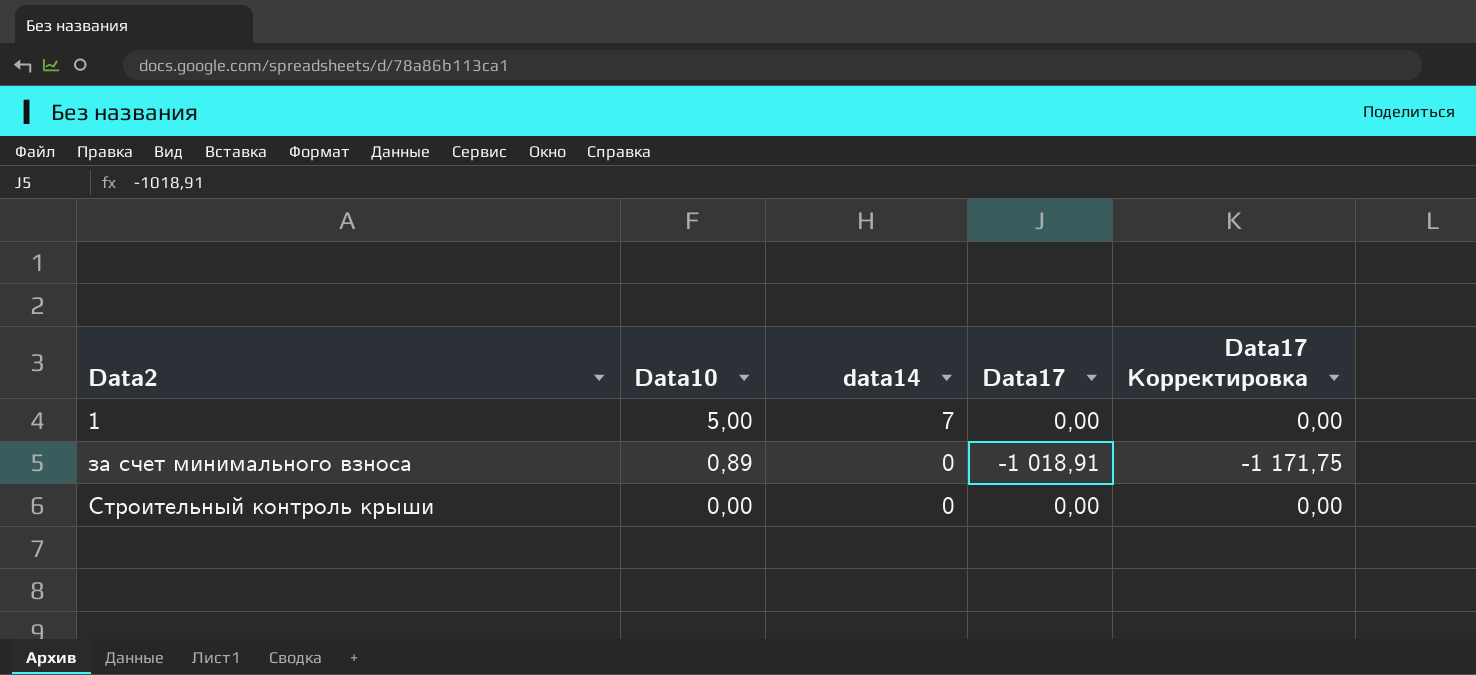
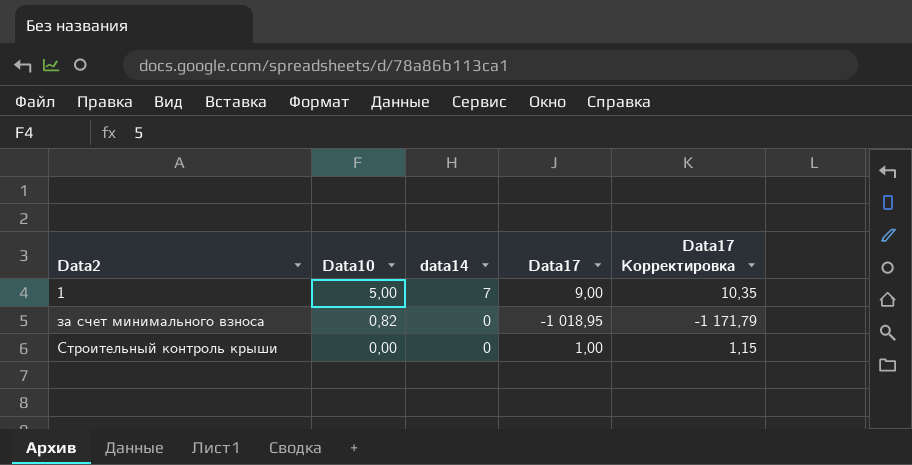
1 | Data17: 0,00 -> 9,00
1 | Data17 Корректировка: 0,00 -> 10,35
за счет минимального взноса | Data10: 0,89 -> 0,82
за счет минимального взноса | Data17: -1 018,91 -> -1 018,95
за счет минимального взноса | Data17 Корректировка: -1 171,75 -> -1 171,79
Строительный контроль крыши | Data17: 0,00 -> 1,00
Строительный контроль крыши | Data17 Корректировка: 0,00 -> 1,15

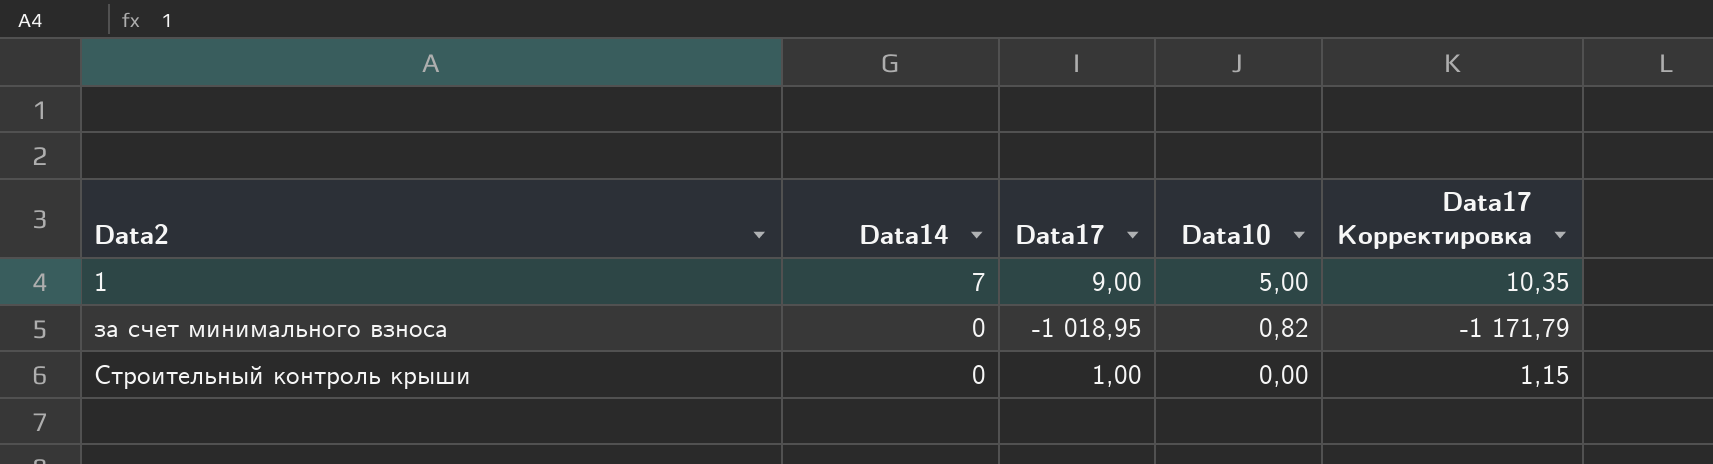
column name: data14 -> Data14
column Data10 | position: 2 -> 4

